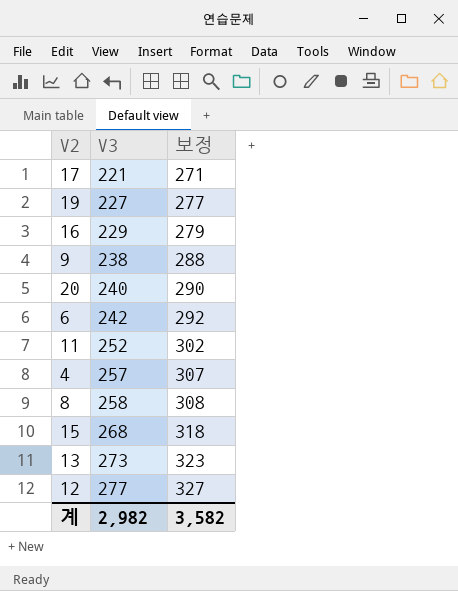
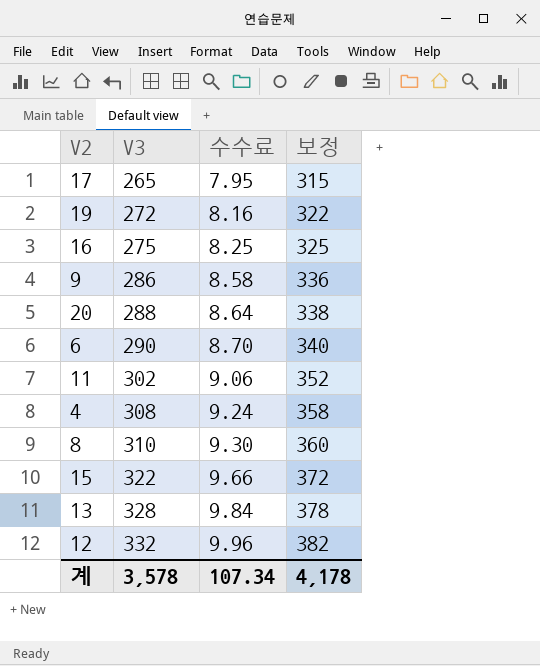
column 수수료 | formula: none -> [V3] * 0.03
17 | V3: 221 -> 265
17 | 보정: 271 -> 315
19 | V3: 227 -> 272
19 | 보정: 277 -> 322
16 | V3: 229 -> 275
16 | 보정: 279 -> 325
9 | V3: 238 -> 286
9 | 보정: 288 -> 336
20 | V3: 240 -> 288
20 | 보정: 290 -> 338
6 | V3: 242 -> 290
6 | 보정: 292 -> 340
11 | V3: 252 -> 302
11 | 보정: 302 -> 352
4 | V3: 257 -> 308
4 | 보정: 307 -> 358
8 | V3: 258 -> 310
8 | 보정: 308 -> 360
15 | V3: 268 -> 322
15 | 보정: 318 -> 372
13 | V3: 273 -> 328
13 | 보정: 323 -> 378
12 | V3: 277 -> 332
12 | 보정: 327 -> 382
계 | V3: 2,982 -> 3,578
계 | 보정: 3,582 -> 4,178

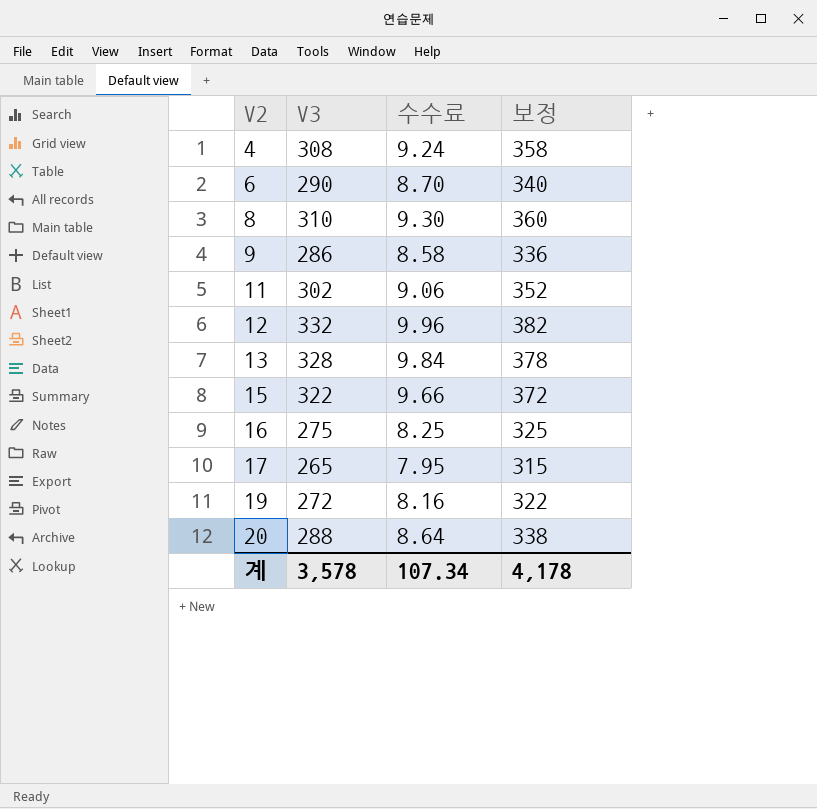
row order: V3 ascending -> V2 ascending

